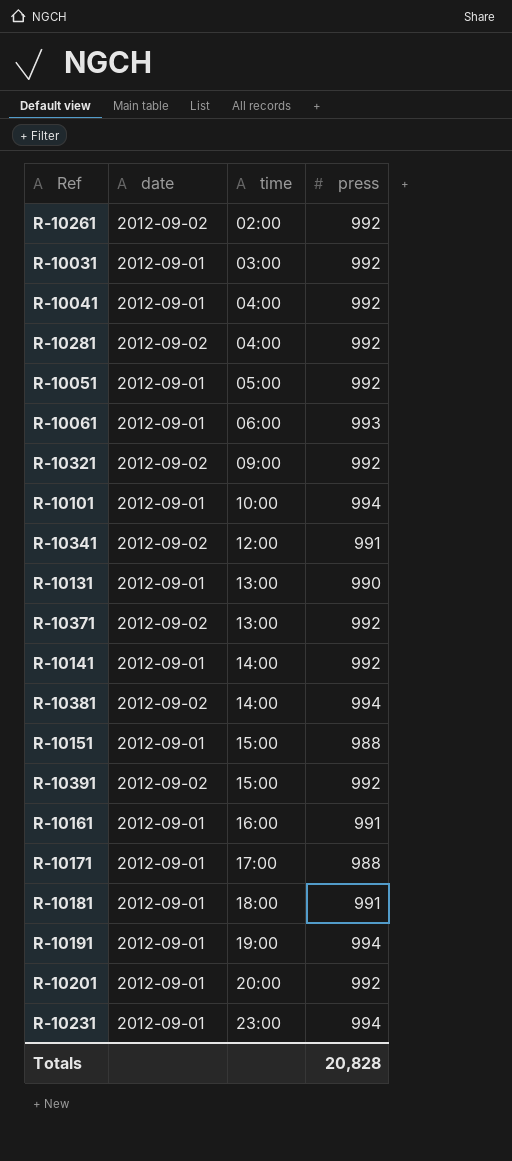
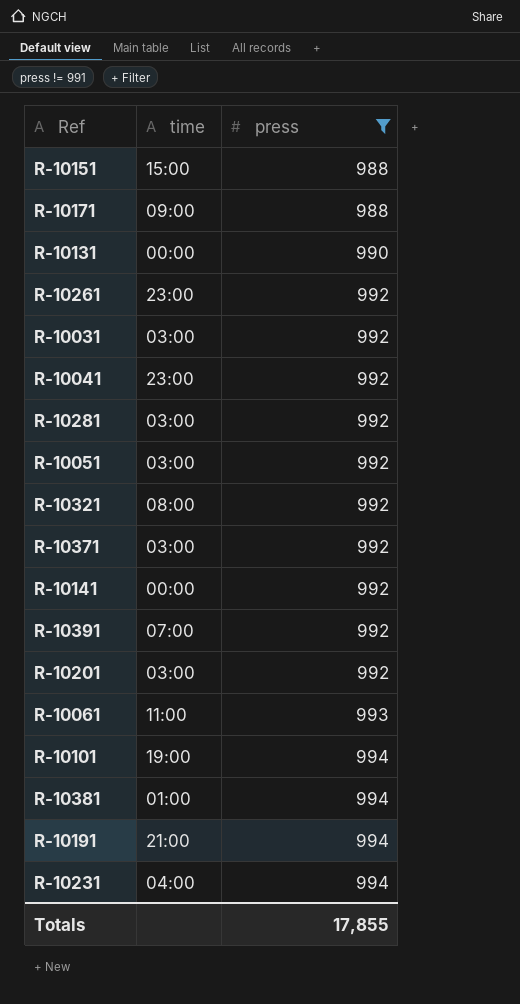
filter: none -> press != 991
row order: time ascending -> press ascending
column date | position: 2 -> none
R-10171 | time: 17:00 -> 09:00
R-10131 | time: 13:00 -> 00:00
R-10261 | time: 02:00 -> 23:00
R-10041 | time: 04:00 -> 23:00
R-10281 | time: 04:00 -> 03:00
R-10051 | time: 05:00 -> 03:00
R-10321 | time: 09:00 -> 08:00
R-10371 | time: 13:00 -> 03:00
R-10141 | time: 14:00 -> 00:00
R-10391 | time: 15:00 -> 07:00
R-10201 | time: 20:00 -> 03:00
R-10061 | time: 06:00 -> 11:00
R-10101 | time: 10:00 -> 19:00
R-10381 | time: 14:00 -> 01:00
R-10191 | time: 19:00 -> 21:00
R-10231 | time: 23:00 -> 04:00
Totals | press: 20,828 -> 17,855

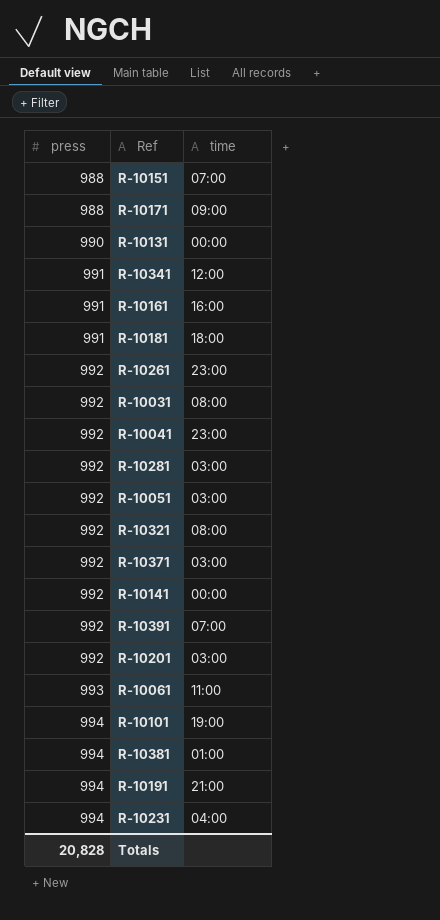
filter: press != 991 -> none
column press | position: 3 -> 1
R-10151 | time: 15:00 -> 07:00
R-10031 | time: 03:00 -> 08:00
Totals | press: 17,855 -> 20,828

